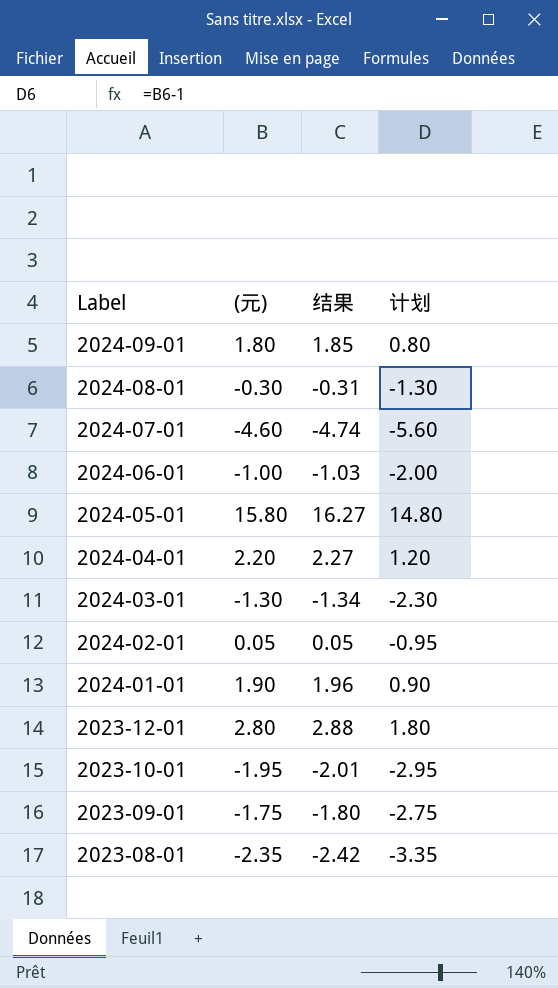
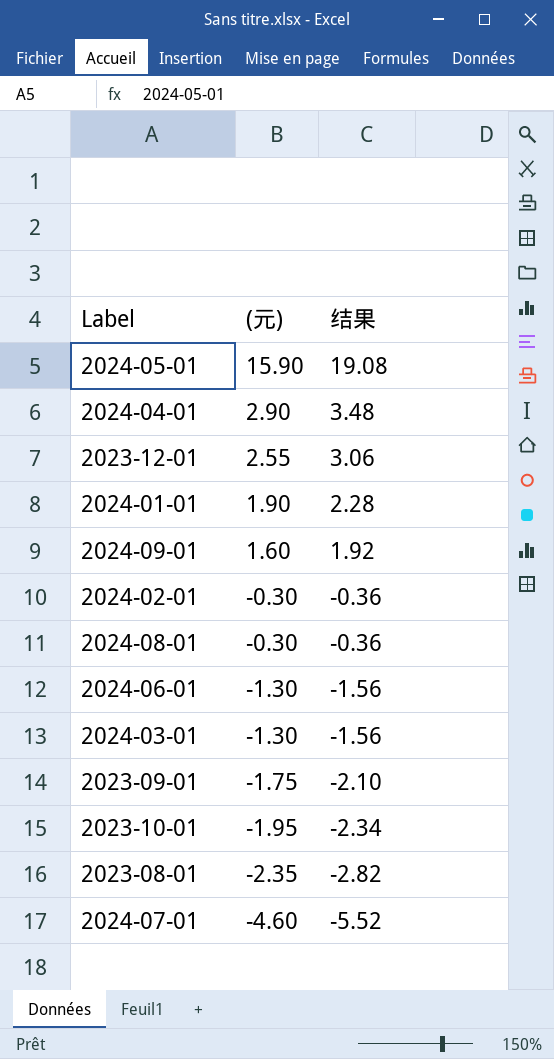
row order: Label descending -> (元) descending
column 计划 | formula: [(元)] - 1 -> none
column 结果 | formula: [(元)] * 1.03 -> [(元)] * 1.2
2024-05-01 | (元): 15.80 -> 15.90
2024-04-01 | (元): 2.20 -> 2.90
2023-12-01 | (元): 2.80 -> 2.55
2024-09-01 | (元): 1.80 -> 1.60
2024-02-01 | (元): 0.05 -> -0.30
2024-06-01 | (元): -1.00 -> -1.30

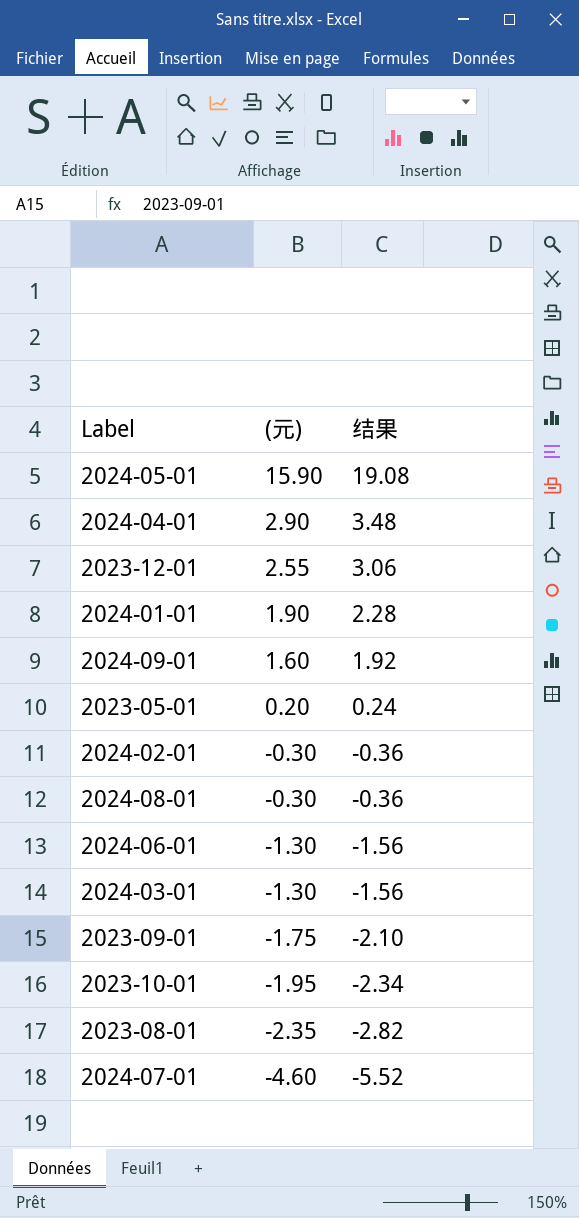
row 2023-05-01: none -> 0.20 | 0.24

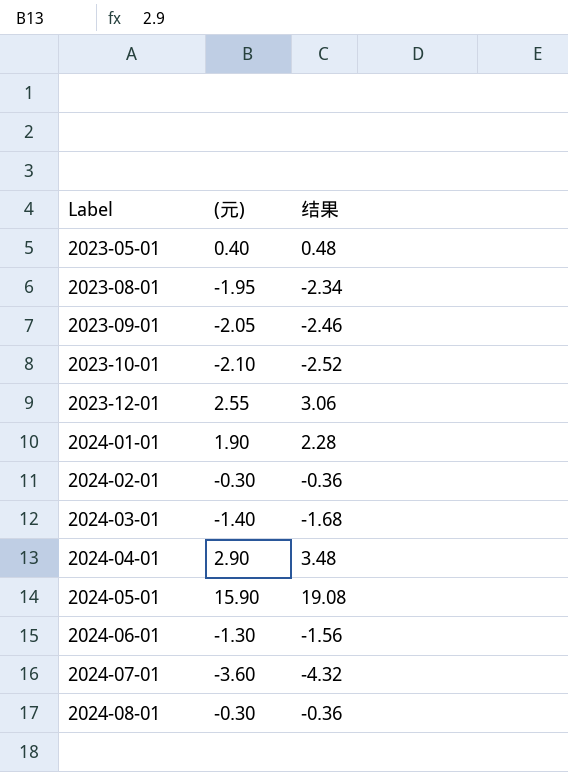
row order: (元) descending -> Label ascending
row 2024-09-01: 1.60 | 1.92 -> none
2023-05-01 | (元): 0.20 -> 0.40
2023-05-01 | 结果: 0.24 -> 0.48
2023-08-01 | (元): -2.35 -> -1.95
2023-08-01 | 结果: -2.82 -> -2.34
2023-09-01 | (元): -1.75 -> -2.05
2023-09-01 | 结果: -2.10 -> -2.46
2023-10-01 | (元): -1.95 -> -2.10
2023-10-01 | 结果: -2.34 -> -2.52
2024-03-01 | (元): -1.30 -> -1.40
2024-03-01 | 结果: -1.56 -> -1.68
2024-07-01 | (元): -4.60 -> -3.60
2024-07-01 | 结果: -5.52 -> -4.32

